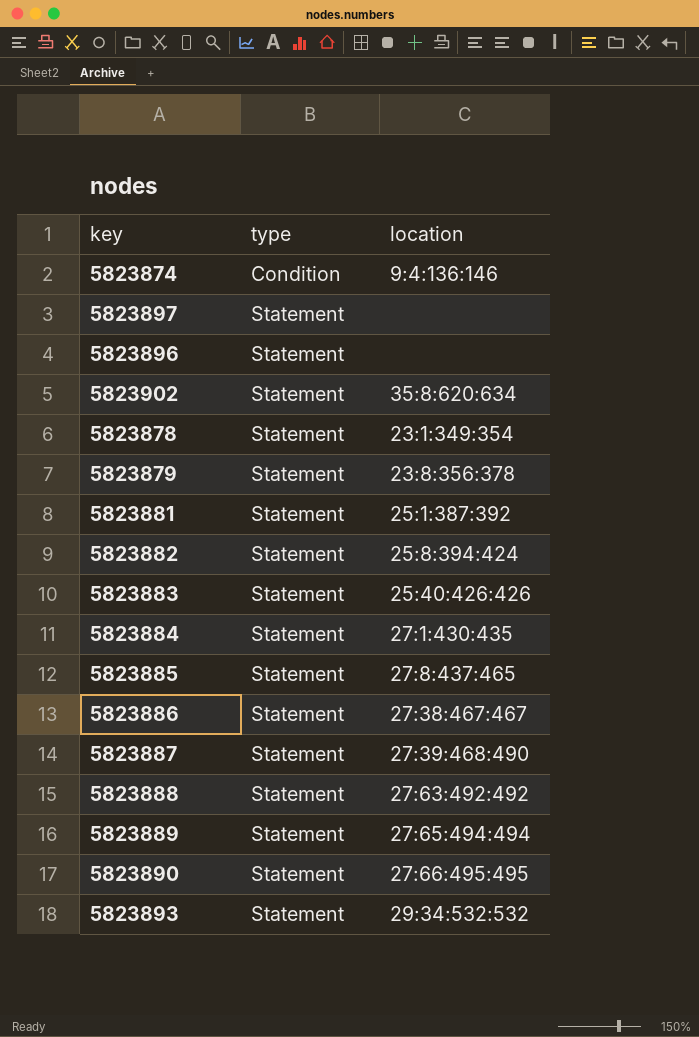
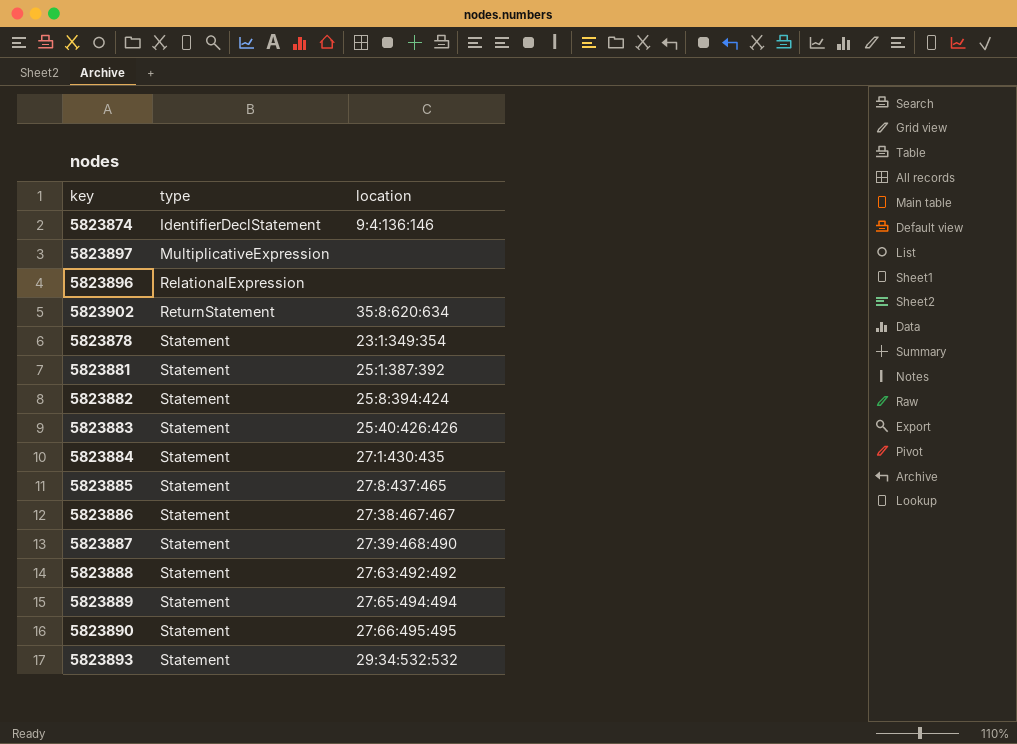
row 5823879: Statement | 23:8:356:378 -> none
5823874 | type: Condition -> IdentifierDeclStatement
5823897 | type: Statement -> MultiplicativeExpression
5823896 | type: Statement -> RelationalExpression
5823902 | type: Statement -> ReturnStatement

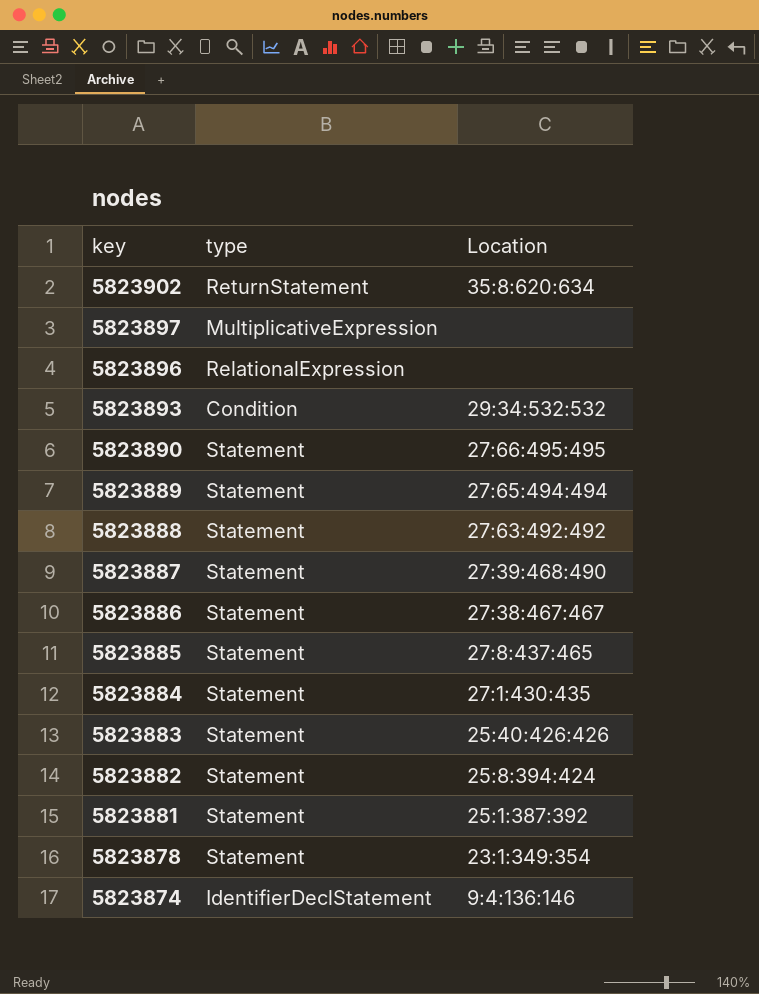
row order: type ascending -> key descending
column name: location -> Location
5823893 | type: Statement -> Condition

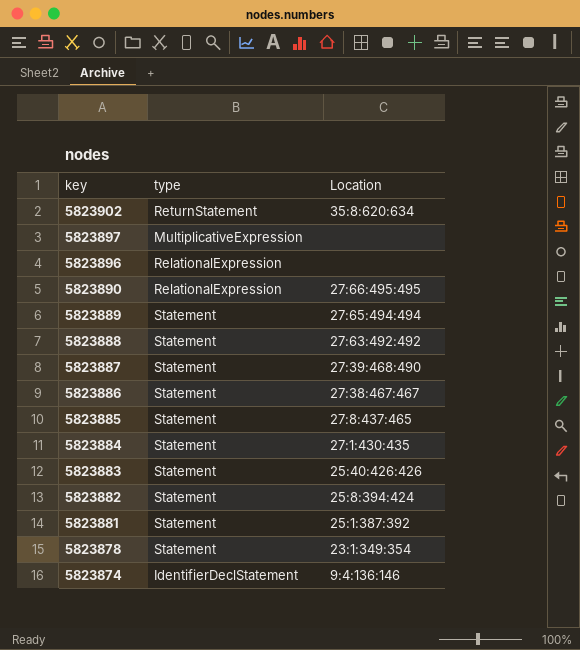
row 5823893: Condition | 29:34:532:532 -> none
5823890 | type: Statement -> RelationalExpression

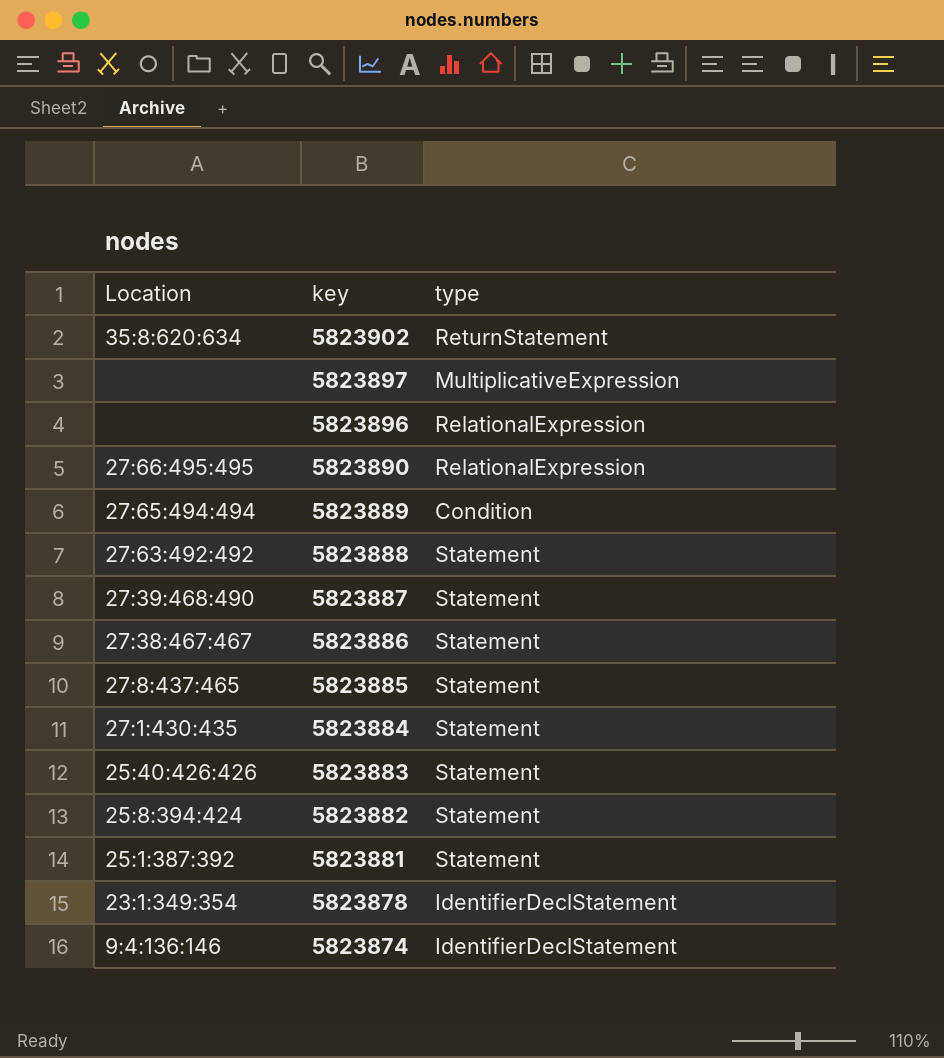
column Location | position: 3 -> 1
5823889 | type: Statement -> Condition
5823878 | type: Statement -> IdentifierDeclStatement

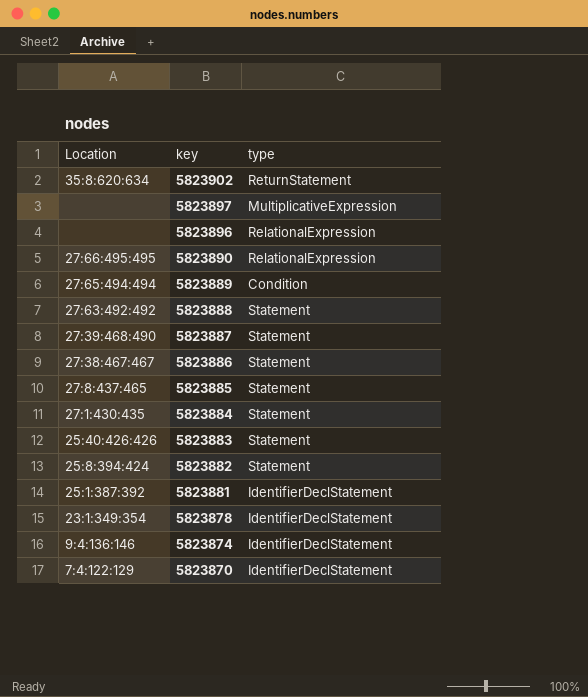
5823881 | type: Statement -> IdentifierDeclStatement
row 5823870: none -> 7:4:122:129 | IdentifierDeclStatement

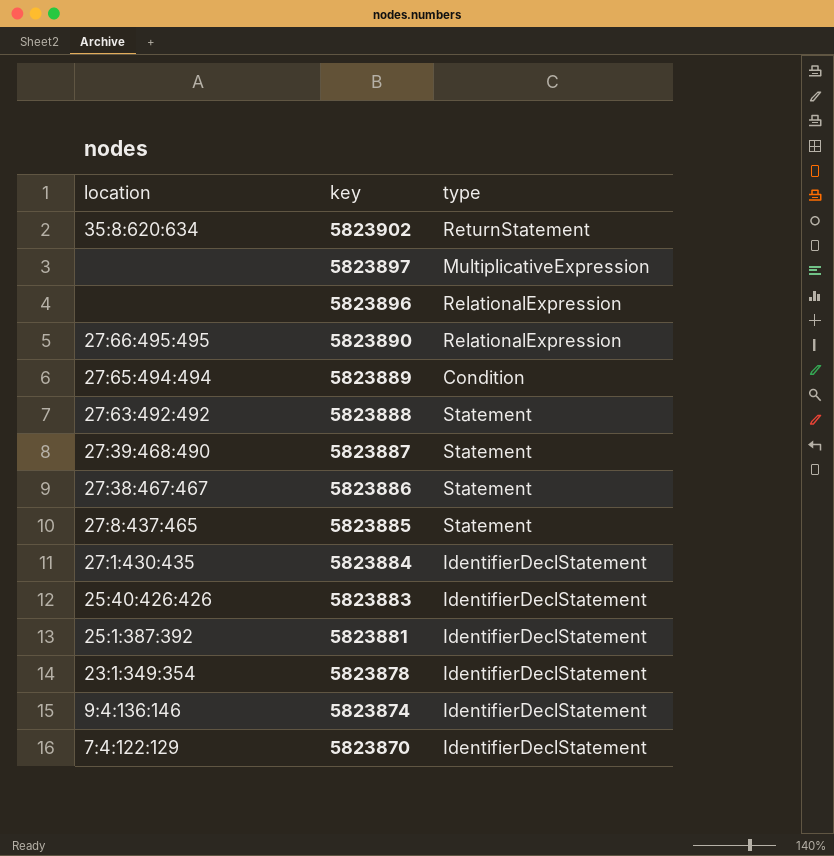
column name: Location -> location
row 5823882: 25:8:394:424 | Statement -> none
5823884 | type: Statement -> IdentifierDeclStatement
5823883 | type: Statement -> IdentifierDeclStatement

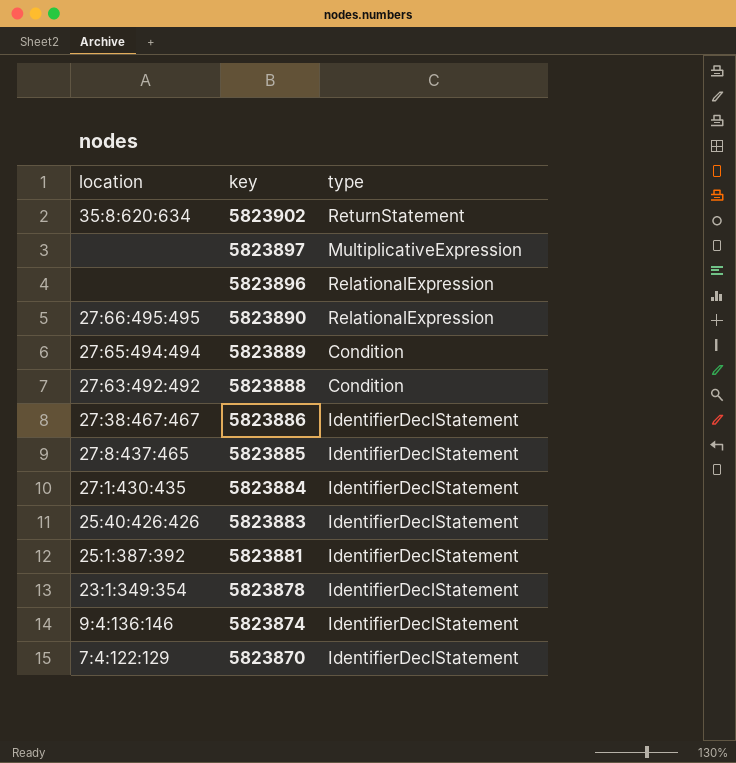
row 5823887: 27:39:468:490 | Statement -> none
5823888 | type: Statement -> Condition
5823886 | type: Statement -> IdentifierDeclStatement
5823885 | type: Statement -> IdentifierDeclStatement

